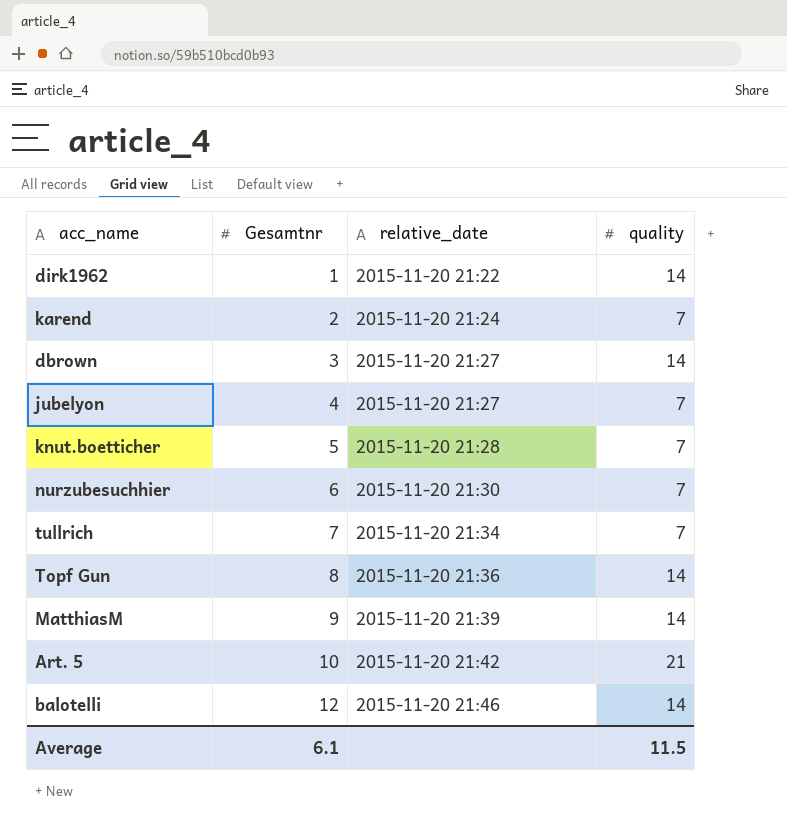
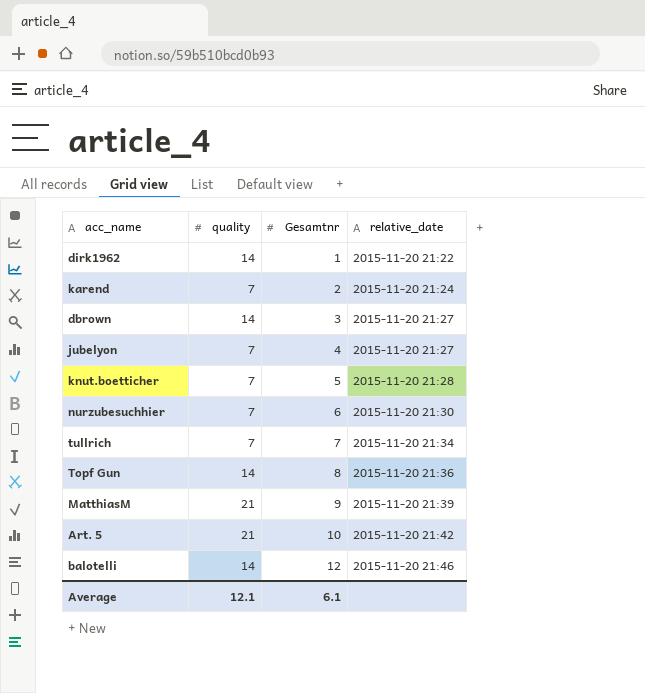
column quality | position: 4 -> 2
MatthiasM | quality: 14 -> 21
Average | quality: 11.5 -> 12.1

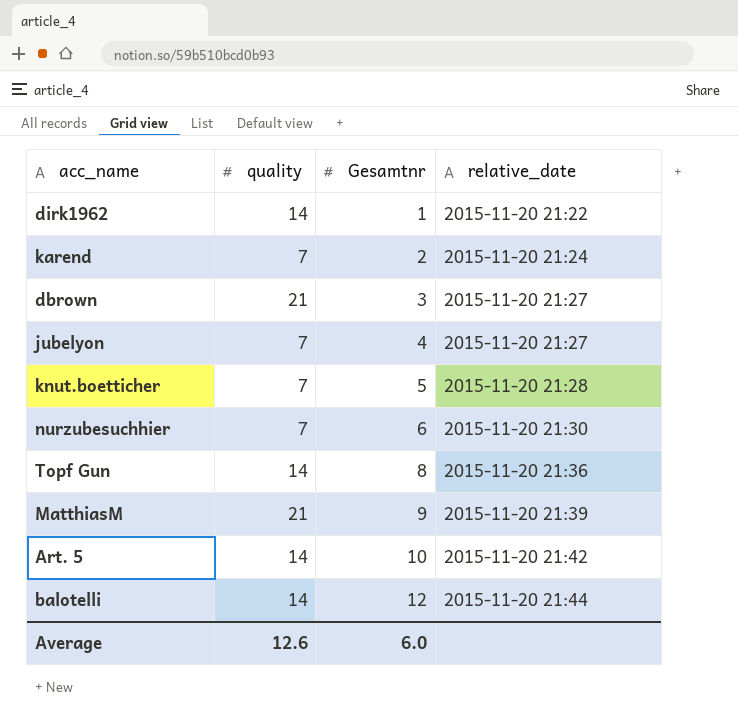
row tullrich: 7 | 7 | 2015-11-20 21:34 -> none
dbrown | quality: 14 -> 21
Art. 5 | quality: 21 -> 14
balotelli | relative_date: 2015-11-20 21:46 -> 2015-11-20 21:44
Average | quality: 12.1 -> 12.6
Average | Gesamtnr: 6.1 -> 6.0

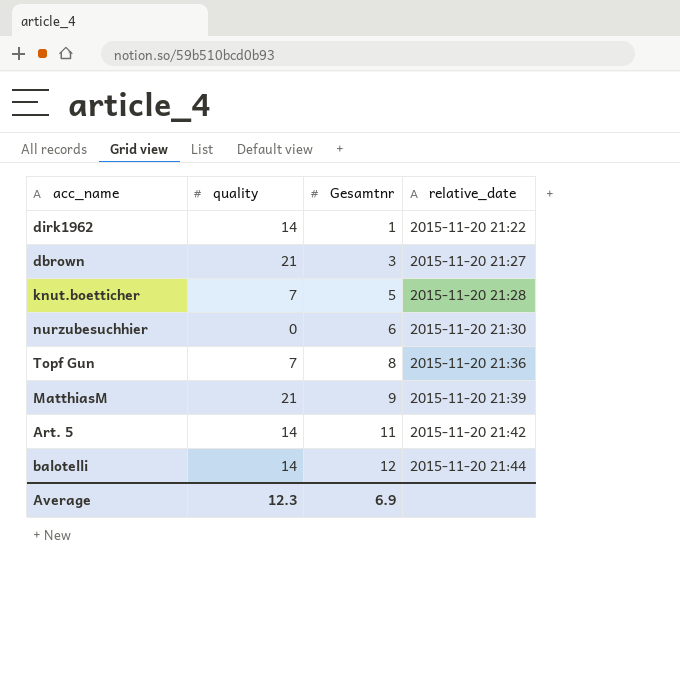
row karend: 7 | 2 | 2015-11-20 21:24 -> none
row jubelyon: 7 | 4 | 2015-11-20 21:27 -> none
nurzubesuchhier | quality: 7 -> 0
Topf Gun | quality: 14 -> 7
Art. 5 | Gesamtnr: 10 -> 11
Average | quality: 12.6 -> 12.3
Average | Gesamtnr: 6.0 -> 6.9

